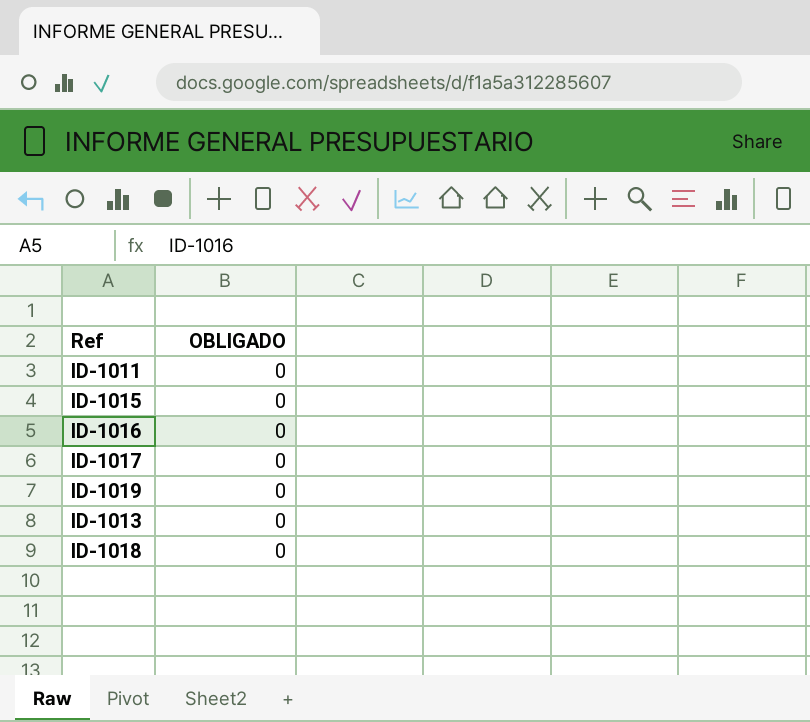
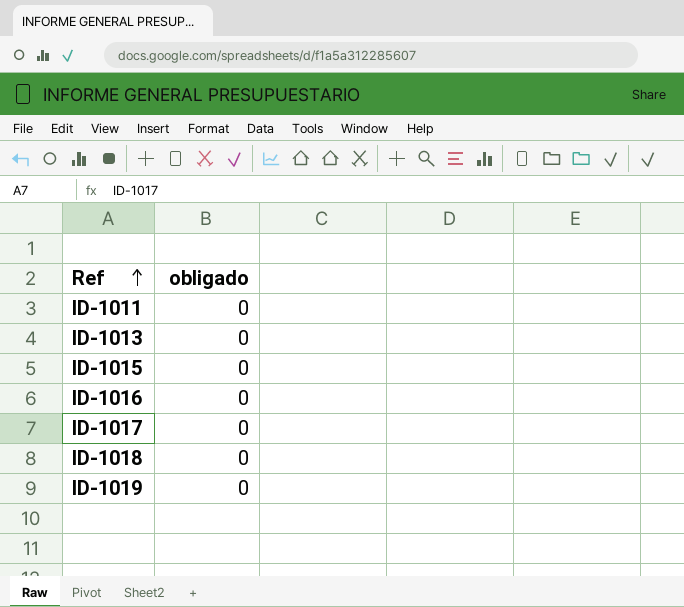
row order: none -> Ref ascending
column name: OBLIGADO -> obligado

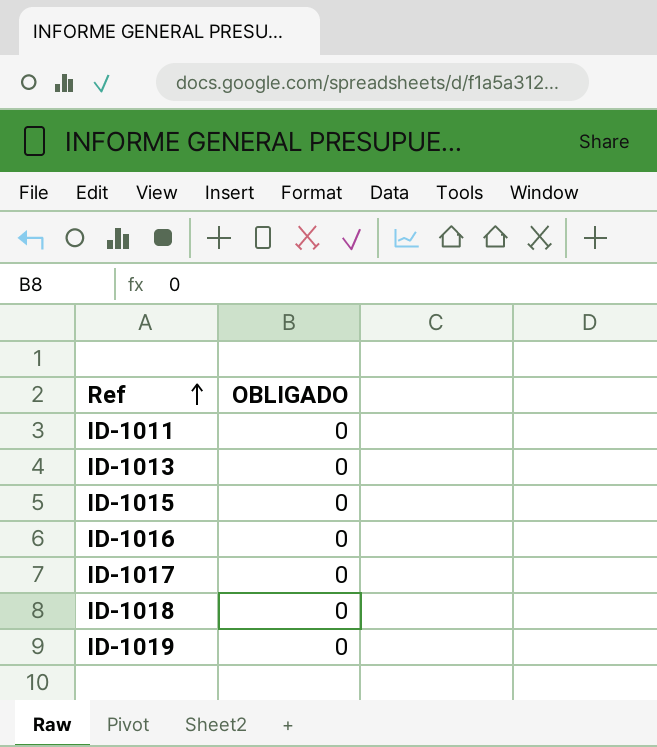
column name: obligado -> OBLIGADO

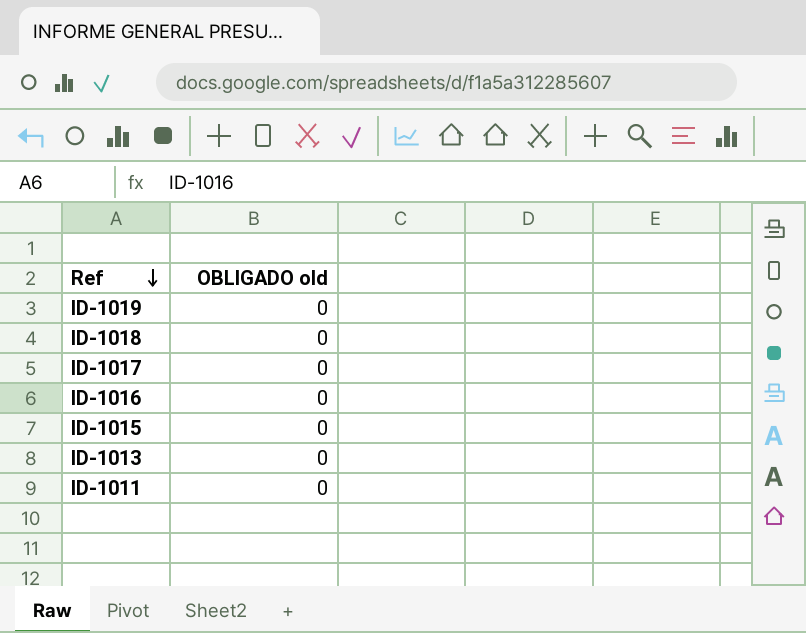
row order: Ref ascending -> Ref descending
column name: OBLIGADO -> OBLIGADO old

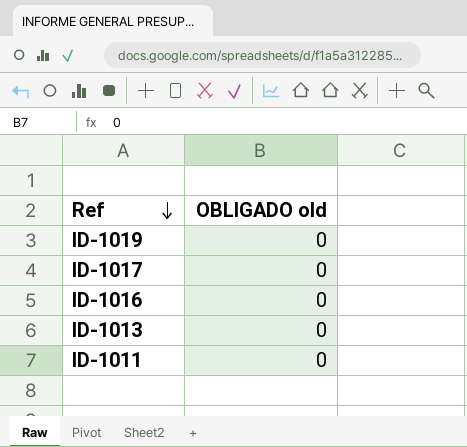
row ID-1018: 0 -> none
row ID-1015: 0 -> none

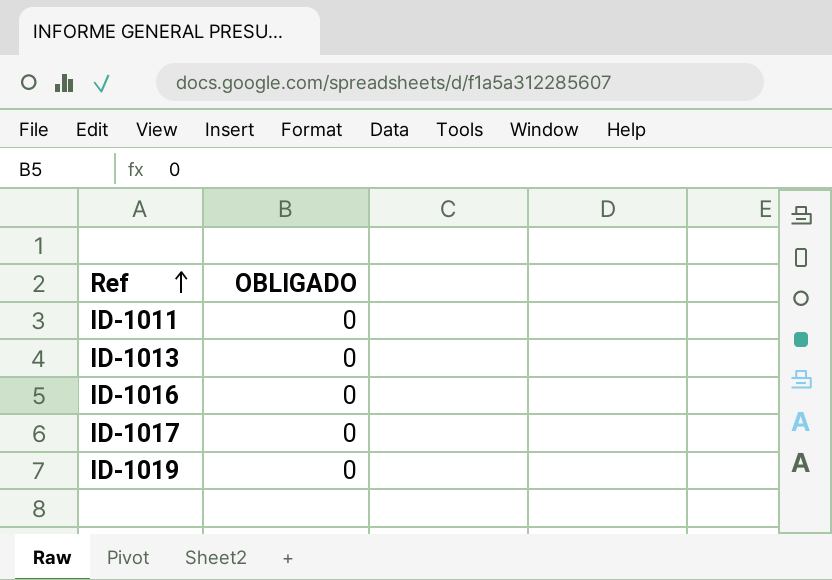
row order: Ref descending -> Ref ascending
column name: OBLIGADO old -> OBLIGADO

